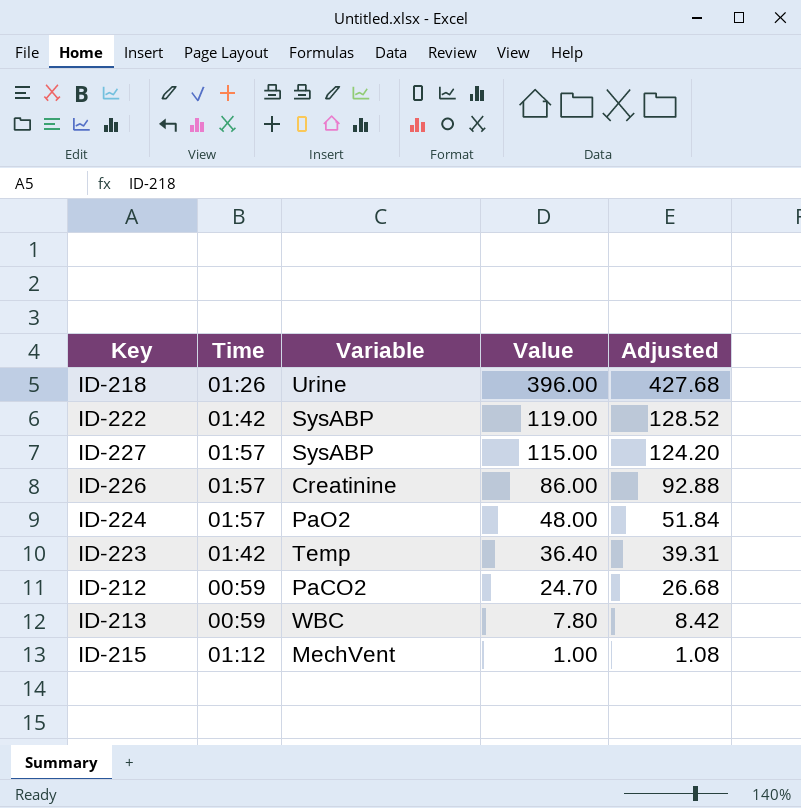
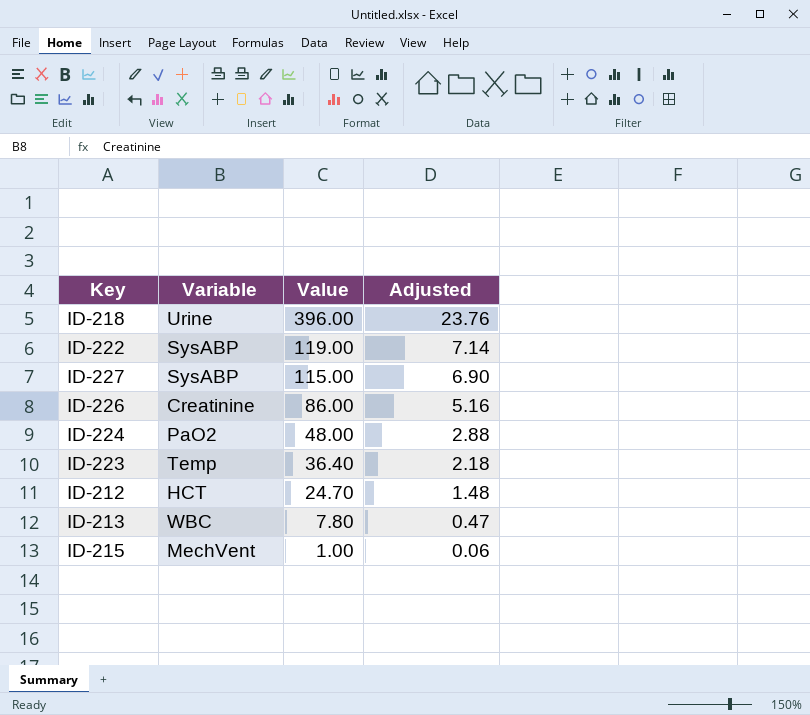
column Time | position: 2 -> none
column Adjusted | formula: [Value] * 1.08 -> [Value] * 0.06
ID-212 | Variable: PaCO2 -> HCT

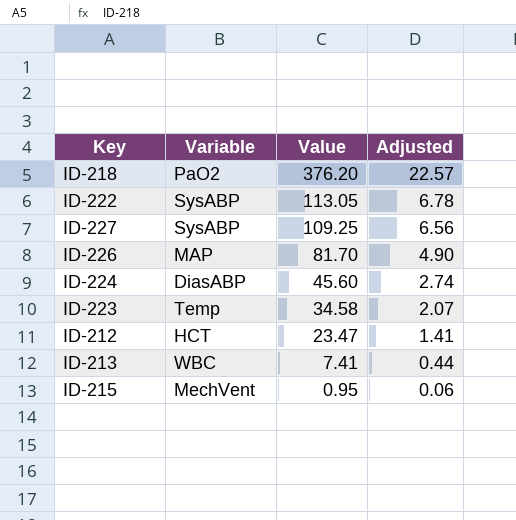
ID-218 | Variable: Urine -> PaO2
ID-218 | Value: 396.00 -> 376.20
ID-218 | Adjusted: 23.76 -> 22.57
ID-222 | Value: 119.00 -> 113.05
ID-222 | Adjusted: 7.14 -> 6.78
ID-227 | Value: 115.00 -> 109.25
ID-227 | Adjusted: 6.90 -> 6.56
ID-226 | Variable: Creatinine -> MAP
ID-226 | Value: 86.00 -> 81.70
ID-226 | Adjusted: 5.16 -> 4.90
ID-224 | Variable: PaO2 -> DiasABP
ID-224 | Value: 48.00 -> 45.60
ID-224 | Adjusted: 2.88 -> 2.74
ID-223 | Value: 36.40 -> 34.58
ID-223 | Adjusted: 2.18 -> 2.07
ID-212 | Value: 24.70 -> 23.47
ID-212 | Adjusted: 1.48 -> 1.41
ID-213 | Value: 7.80 -> 7.41
ID-213 | Adjusted: 0.47 -> 0.44
ID-215 | Value: 1.00 -> 0.95

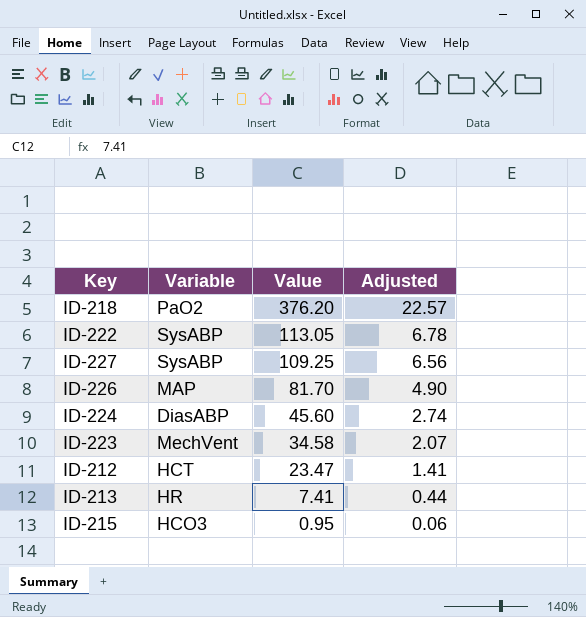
ID-223 | Variable: Temp -> MechVent
ID-213 | Variable: WBC -> HR
ID-215 | Variable: MechVent -> HCO3

